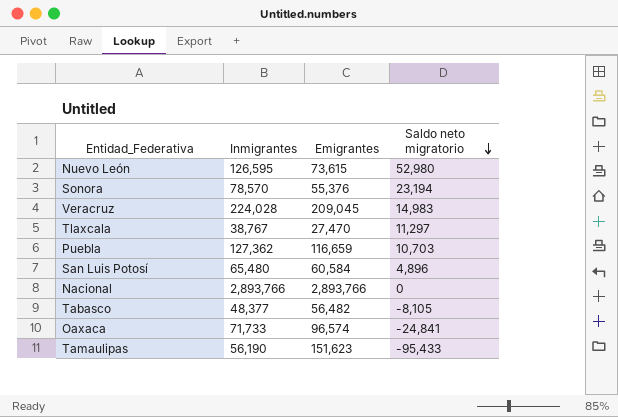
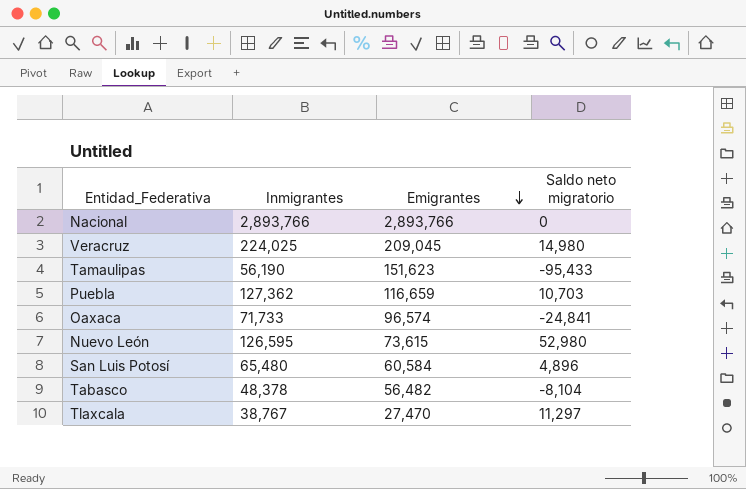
row order: Saldo neto migratorio descending -> Emigrantes descending
row Sonora: 78,570 | 55,376 | 23,194 -> none
Veracruz | Inmigrantes: 224,028 -> 224,025
Veracruz | Saldo neto migratorio: 14,983 -> 14,980
Tabasco | Inmigrantes: 48,377 -> 48,378
Tabasco | Saldo neto migratorio: -8,105 -> -8,104

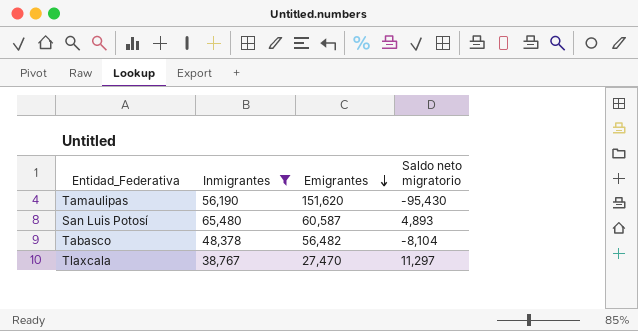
filter: none -> Inmigrantes <= 65,480
Tamaulipas | Emigrantes: 151,623 -> 151,620
Tamaulipas | Saldo neto migratorio: -95,433 -> -95,430
San Luis Potosí | Emigrantes: 60,584 -> 60,587
San Luis Potosí | Saldo neto migratorio: 4,896 -> 4,893

